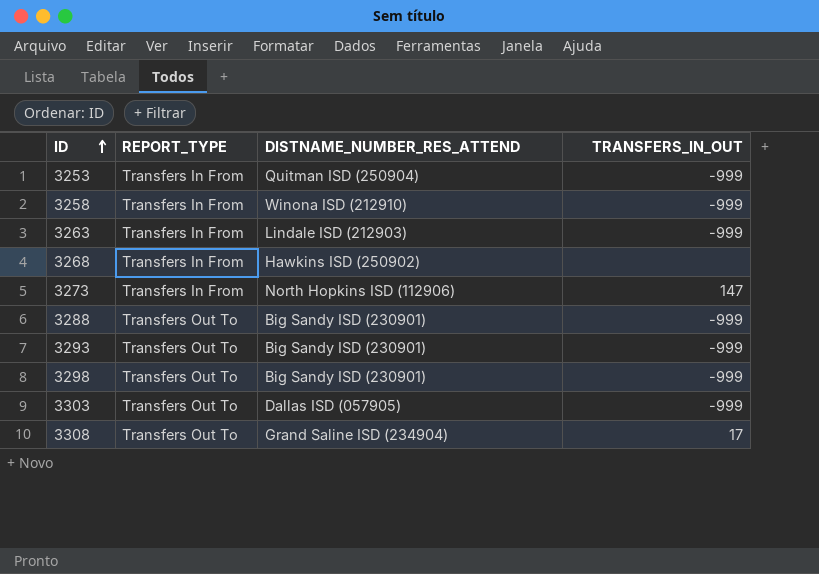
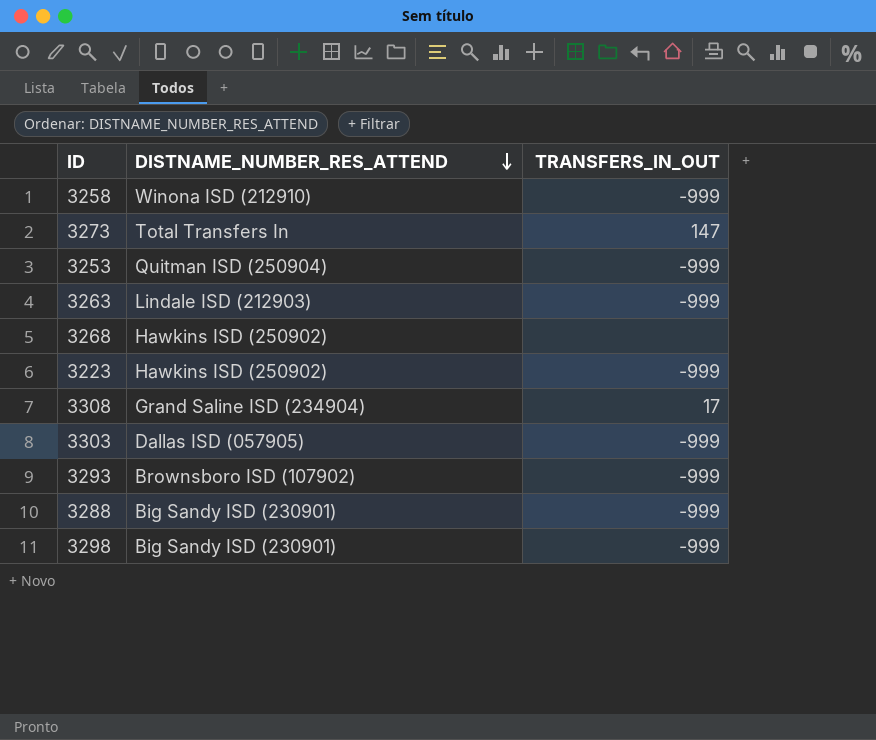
row order: ID ascending -> DISTNAME_NUMBER_RES_ATTEND descending
column REPORT_TYPE | position: 2 -> none
3273 | DISTNAME_NUMBER_RES_ATTEND: North Hopkins ISD (112906) -> Total Transfers In
row 3223: none -> Hawkins ISD (250902) | -999
3293 | DISTNAME_NUMBER_RES_ATTEND: Big Sandy ISD (230901) -> Brownsboro ISD (107902)

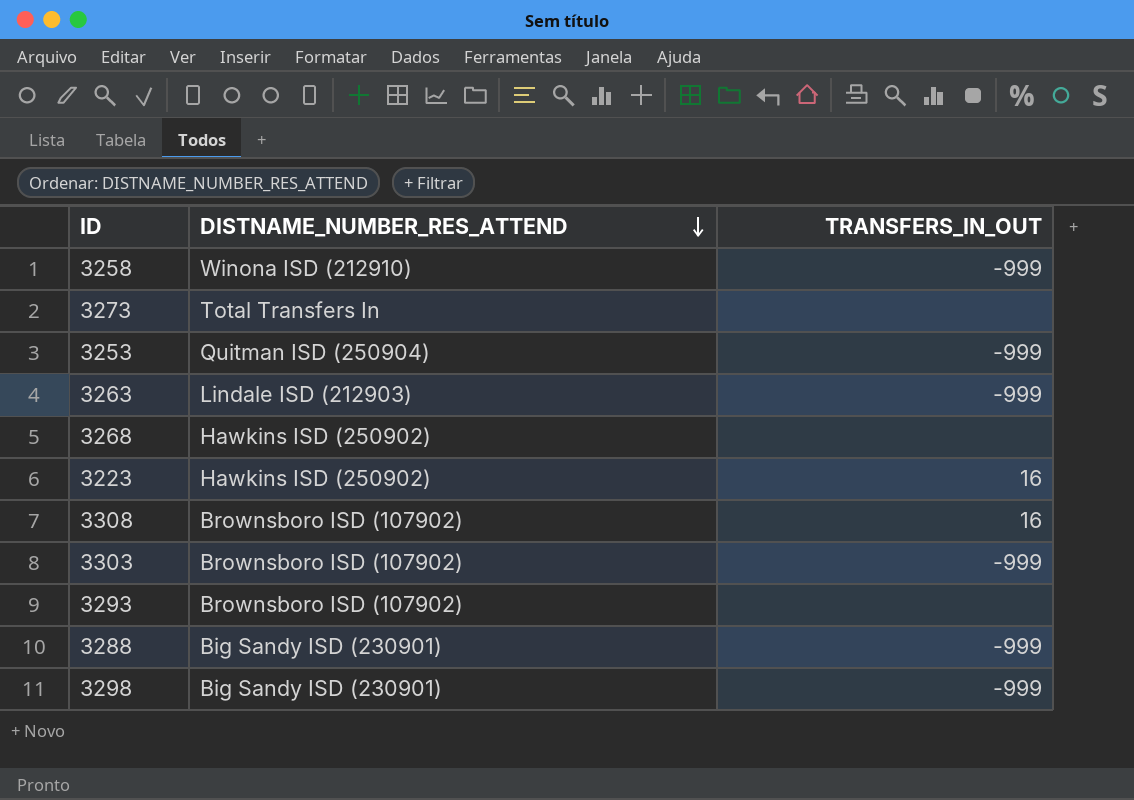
3273 | TRANSFERS_IN_OUT: 147 -> none
3223 | TRANSFERS_IN_OUT: -999 -> 16
3308 | DISTNAME_NUMBER_RES_ATTEND: Grand Saline ISD (234904) -> Brownsboro ISD (107902)
3308 | TRANSFERS_IN_OUT: 17 -> 16
3303 | DISTNAME_NUMBER_RES_ATTEND: Dallas ISD (057905) -> Brownsboro ISD (107902)
3293 | TRANSFERS_IN_OUT: -999 -> none

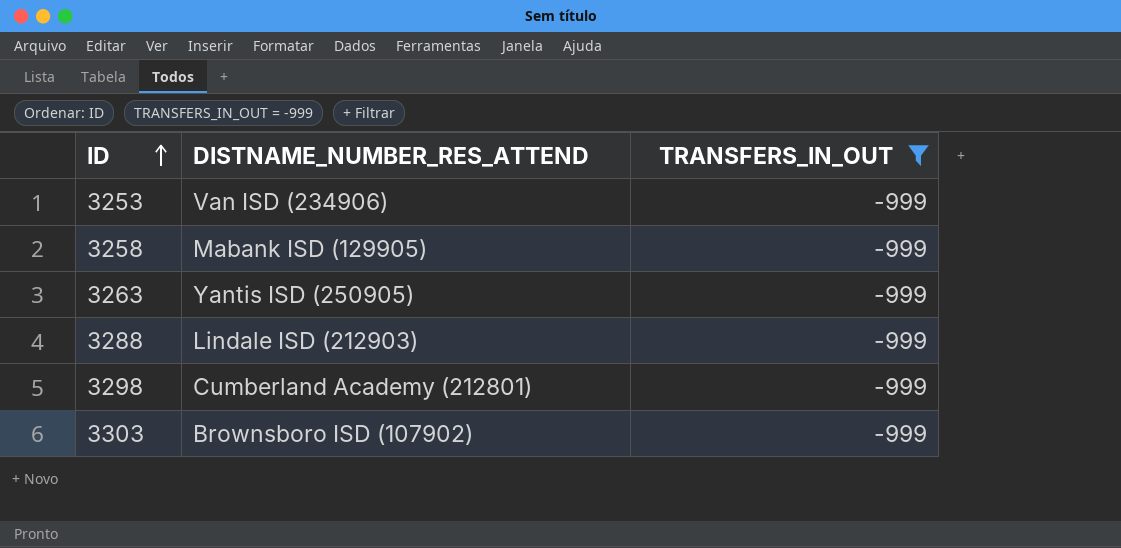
filter: none -> TRANSFERS_IN_OUT = -999
row order: DISTNAME_NUMBER_RES_ATTEND descending -> ID ascending
3253 | DISTNAME_NUMBER_RES_ATTEND: Quitman ISD (250904) -> Van ISD (234906)
3258 | DISTNAME_NUMBER_RES_ATTEND: Winona ISD (212910) -> Mabank ISD (129905)
3263 | DISTNAME_NUMBER_RES_ATTEND: Lindale ISD (212903) -> Yantis ISD (250905)
3288 | DISTNAME_NUMBER_RES_ATTEND: Big Sandy ISD (230901) -> Lindale ISD (212903)
3298 | DISTNAME_NUMBER_RES_ATTEND: Big Sandy ISD (230901) -> Cumberland Academy (212801)

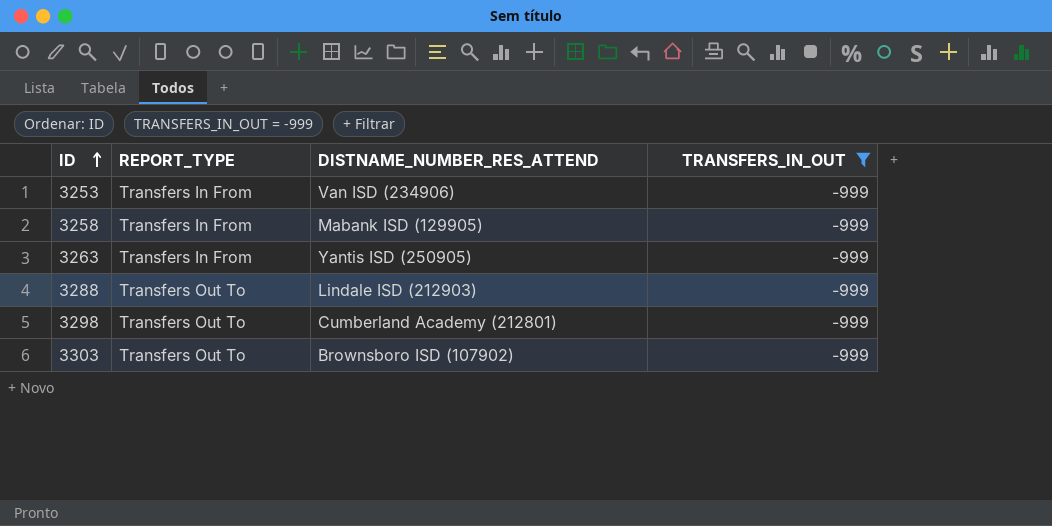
column REPORT_TYPE | position: none -> 2

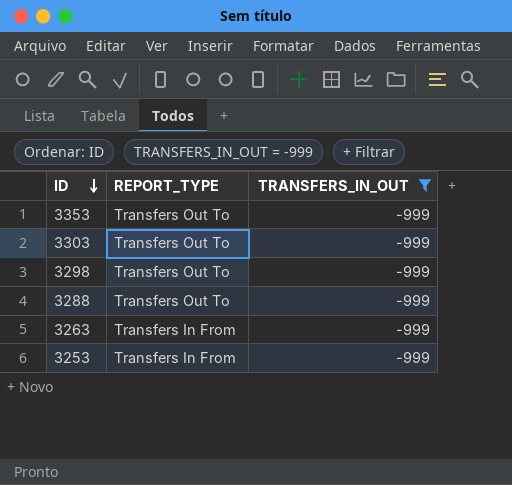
row order: ID ascending -> ID descending
column DISTNAME_NUMBER_RES_ATTEND | position: 3 -> none
row 3258: Transfers In From | Mabank ISD (129905) | -999 -> none
row 3353: none -> Transfers Out To | -999

